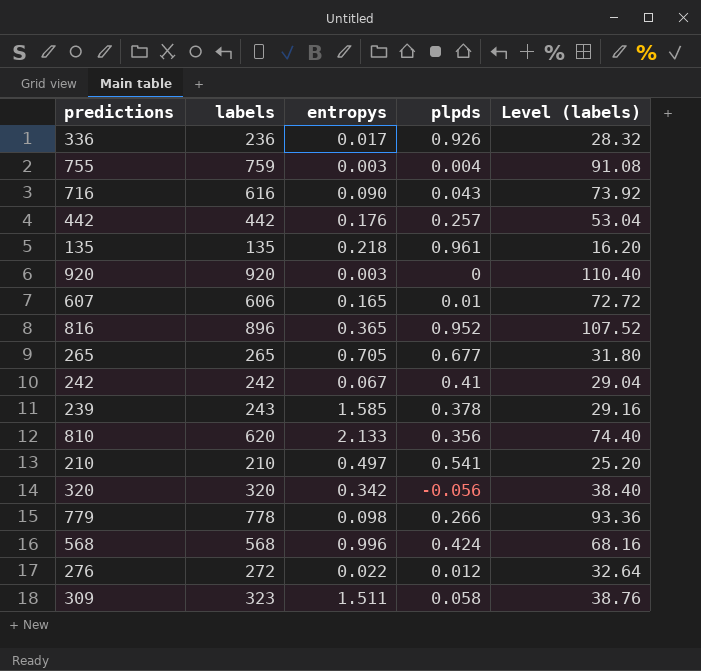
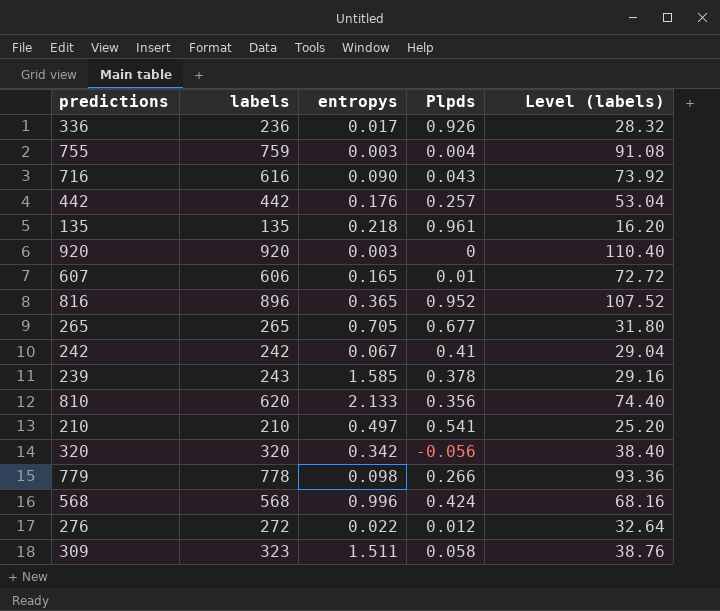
column name: plpds -> Plpds

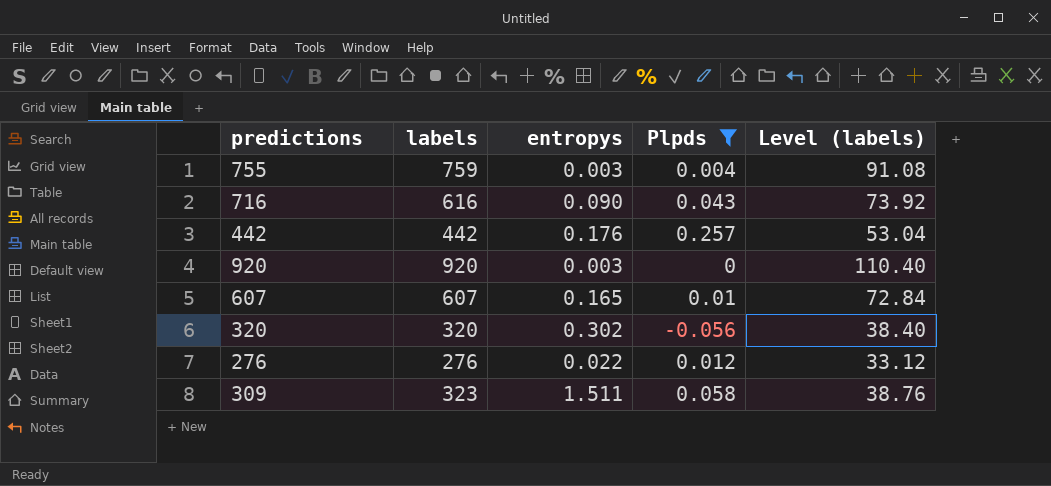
filter: none -> Plpds <= 0.257
607 | labels: 606 -> 607
607 | Level (labels): 72.72 -> 72.84
320 | entropys: 0.342 -> 0.302
276 | labels: 272 -> 276
276 | Level (labels): 32.64 -> 33.12

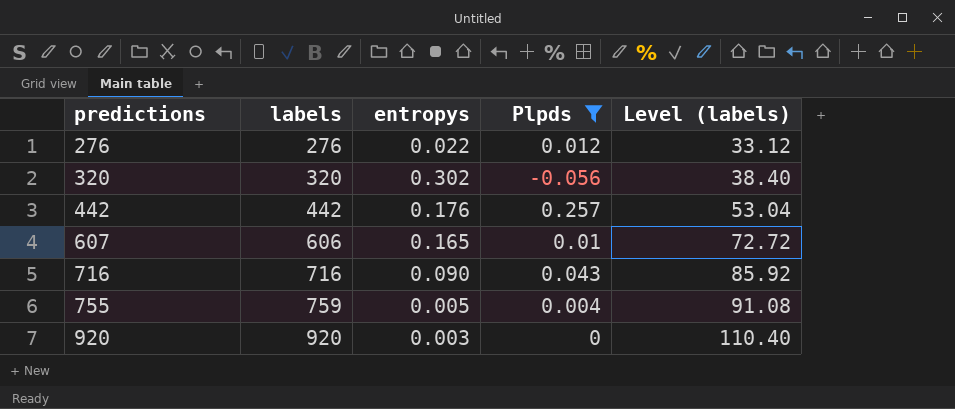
row order: none -> predictions ascending
row 309: 323 | 1.511 | 0.058 | 38.76 -> none
607 | labels: 607 -> 606
607 | Level (labels): 72.84 -> 72.72
716 | labels: 616 -> 716
716 | Level (labels): 73.92 -> 85.92
755 | entropys: 0.003 -> 0.005

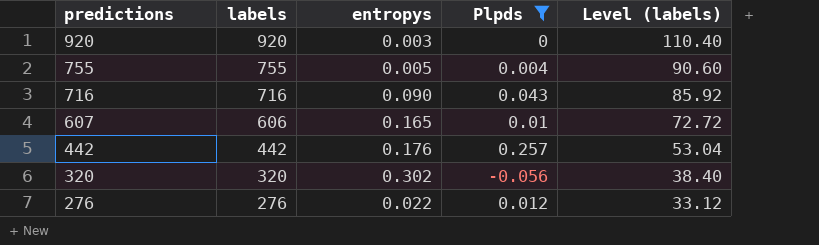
row order: predictions ascending -> predictions descending
755 | labels: 759 -> 755
755 | Level (labels): 91.08 -> 90.60

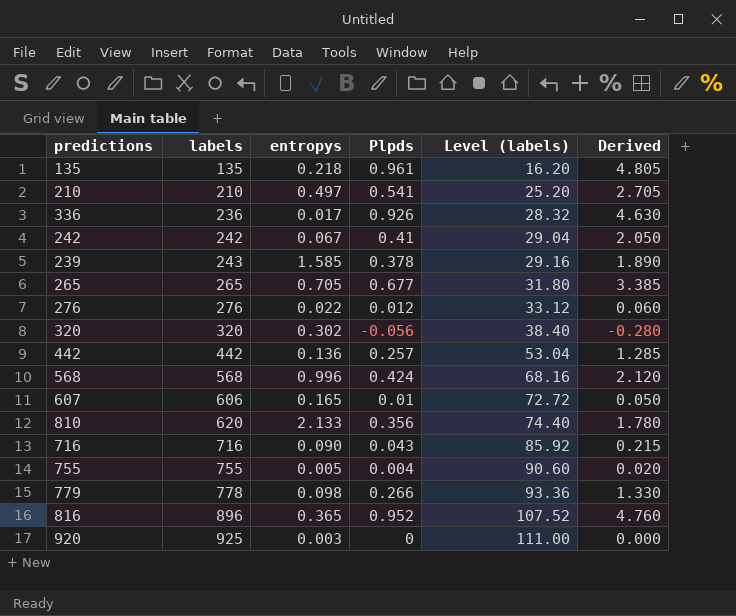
filter: Plpds <= 0.257 -> none
row order: predictions descending -> labels ascending
column Derived | formula: none -> [Plpds] * 5
442 | entropys: 0.176 -> 0.136
920 | labels: 920 -> 925
920 | Level (labels): 110.40 -> 111.00

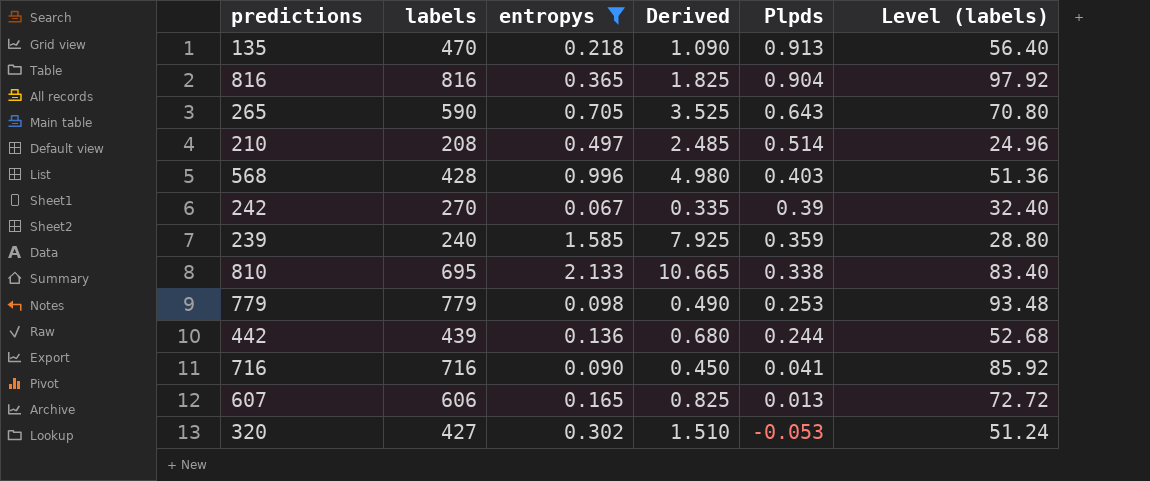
filter: none -> entropys >= 0.067
row order: labels ascending -> Plpds descending
column Derived | formula: [Plpds] * 5 -> [entropys] * 5
column Derived | position: 6 -> 4
135 | labels: 135 -> 470
135 | Plpds: 0.961 -> 0.913
135 | Level (labels): 16.20 -> 56.40
816 | labels: 896 -> 816
816 | Plpds: 0.952 -> 0.904
816 | Level (labels): 107.52 -> 97.92
265 | labels: 265 -> 590
265 | Plpds: 0.677 -> 0.643
265 | Level (labels): 31.80 -> 70.80
210 | labels: 210 -> 208
210 | Plpds: 0.541 -> 0.514
210 | Level (labels): 25.20 -> 24.96
568 | labels: 568 -> 428
568 | Plpds: 0.424 -> 0.403
568 | Level (labels): 68.16 -> 51.36
242 | labels: 242 -> 270
242 | Plpds: 0.41 -> 0.39
242 | Level (labels): 29.04 -> 32.40
239 | labels: 243 -> 240
239 | Plpds: 0.378 -> 0.359
239 | Level (labels): 29.16 -> 28.80
810 | labels: 620 -> 695
810 | Plpds: 0.356 -> 0.338
810 | Level (labels): 74.40 -> 83.40
779 | labels: 778 -> 779
779 | Plpds: 0.266 -> 0.253
779 | Level (labels): 93.36 -> 93.48
442 | labels: 442 -> 439
442 | Plpds: 0.257 -> 0.244
442 | Level (labels): 53.04 -> 52.68
716 | Plpds: 0.043 -> 0.041
607 | Plpds: 0.01 -> 0.013
320 | labels: 320 -> 427
320 | Plpds: -0.056 -> -0.053
320 | Level (labels): 38.40 -> 51.24

